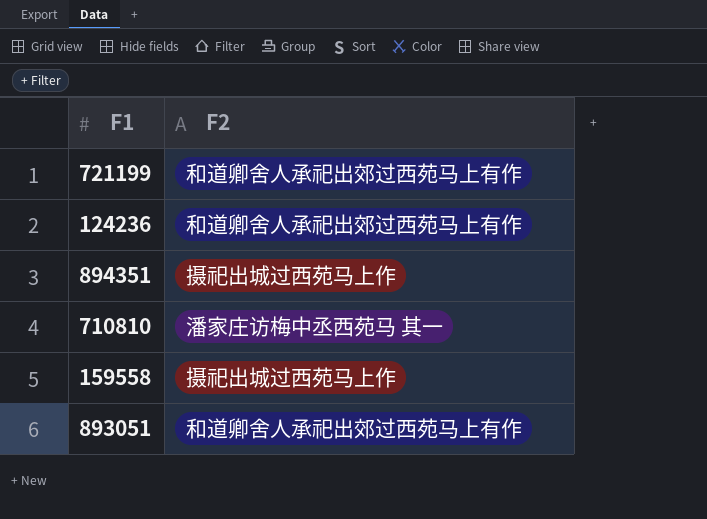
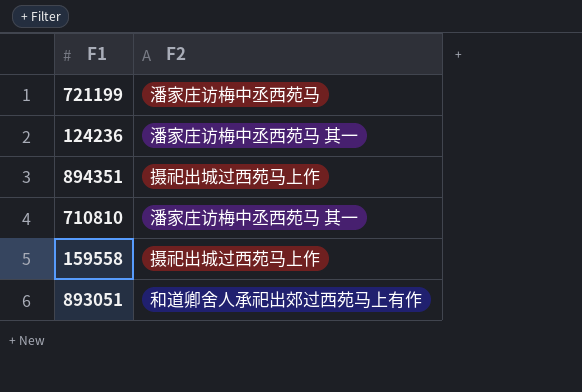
721199 | F2: 和道卿舍人承祀出郊过西苑马上有作 -> 潘家庄访梅中丞西苑马
124236 | F2: 和道卿舍人承祀出郊过西苑马上有作 -> 潘家庄访梅中丞西苑马 其一

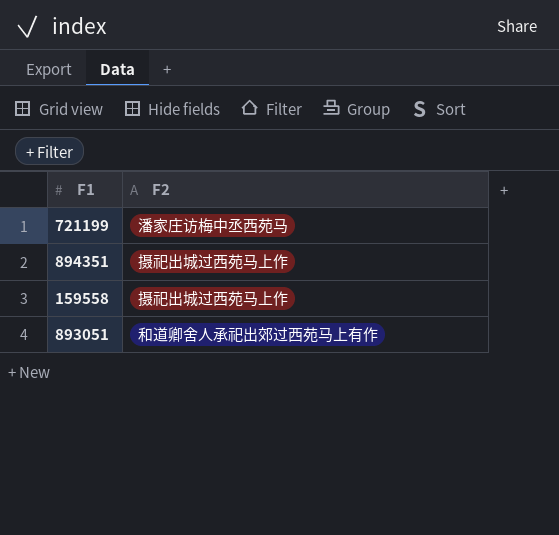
row 124236: 潘家庄访梅中丞西苑马 其一 -> none
row 710810: 潘家庄访梅中丞西苑马 其一 -> none

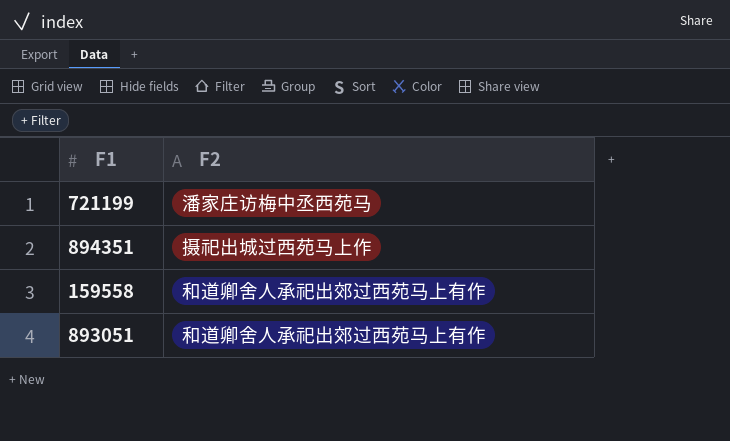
159558 | F2: 摄祀出城过西苑马上作 -> 和道卿舍人承祀出郊过西苑马上有作

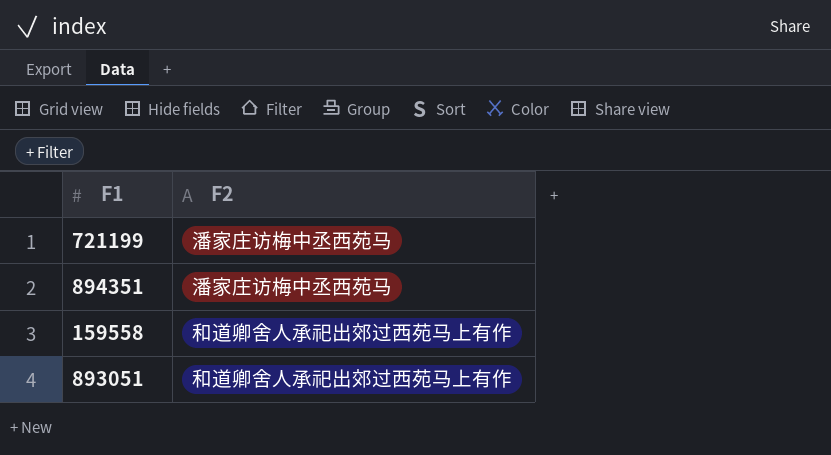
894351 | F2: 摄祀出城过西苑马上作 -> 潘家庄访梅中丞西苑马

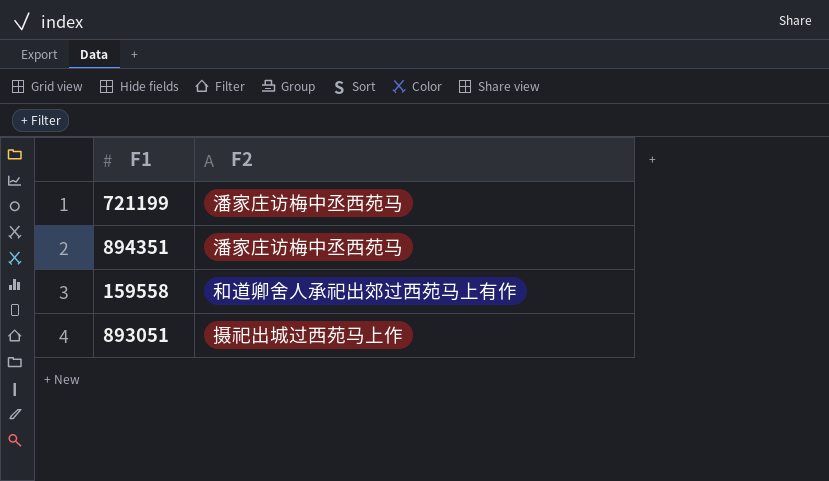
893051 | F2: 和道卿舍人承祀出郊过西苑马上有作 -> 摄祀出城过西苑马上作

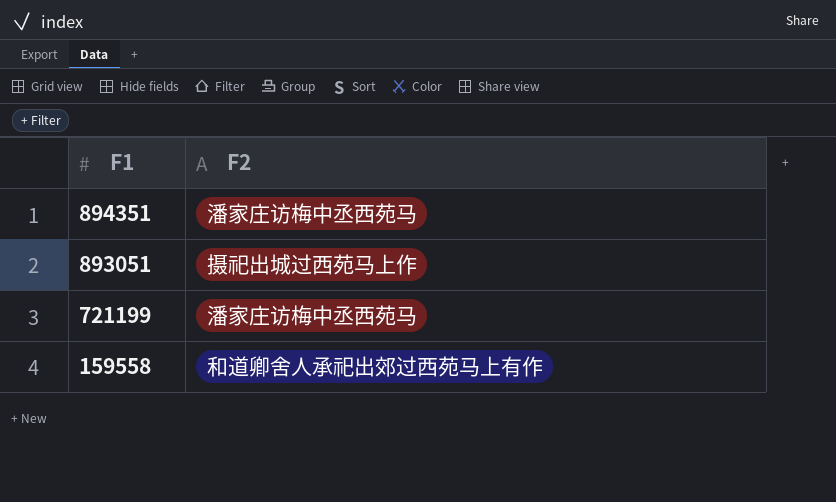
row order: none -> F1 descending

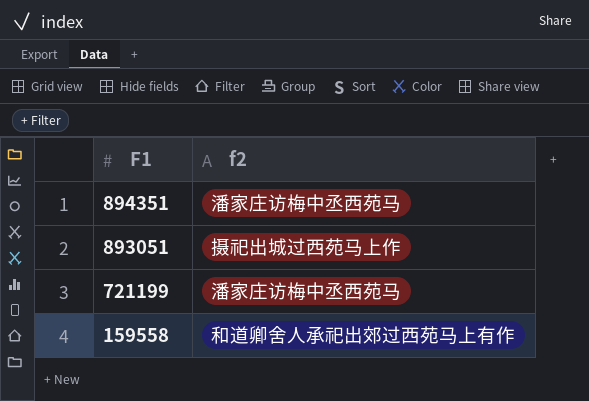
column name: F2 -> f2

